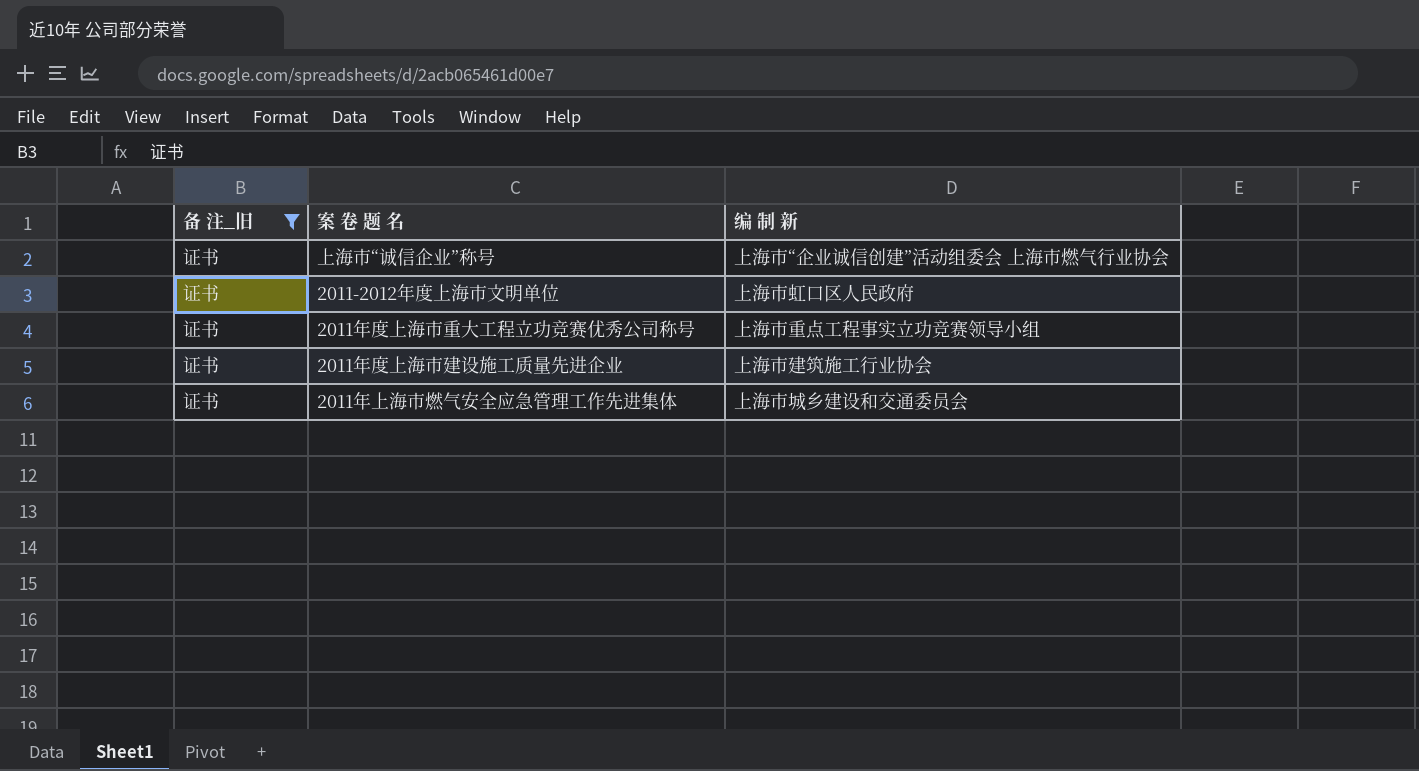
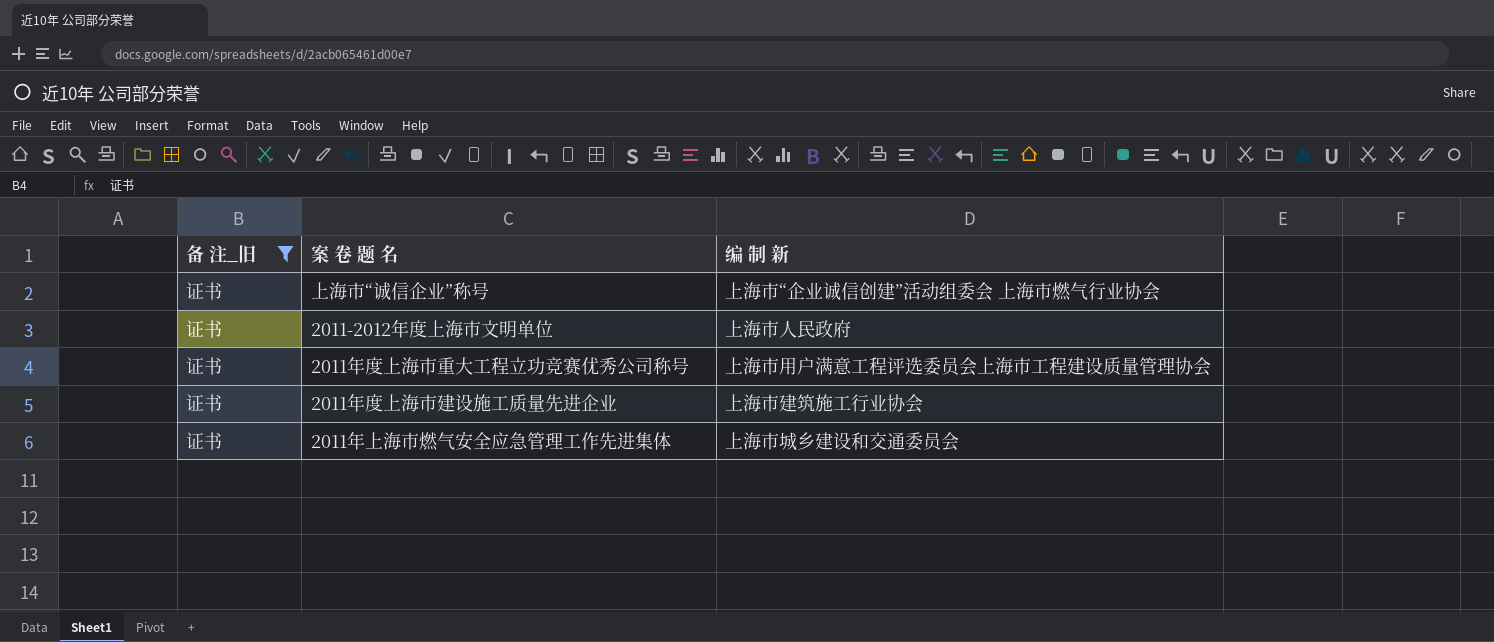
2011-2012年度上海市文明单位 | 编 制 新: 上海市虹口区人民政府 -> 上海市人民政府
2011年度上海市重大工程立功竞赛优秀公司称号 | 编 制 新: 上海市重点工程事实立功竞赛领导小组 -> 上海市用户满意工程评选委员会上海市工程建设质量管理协会

